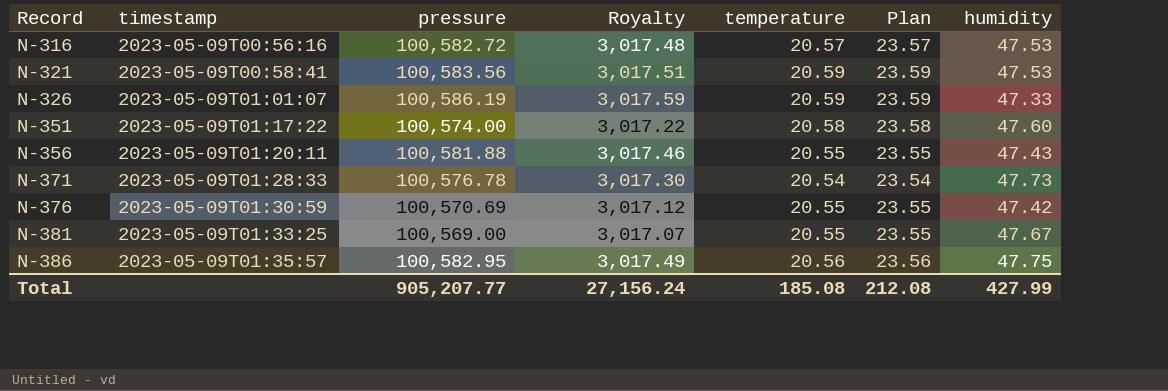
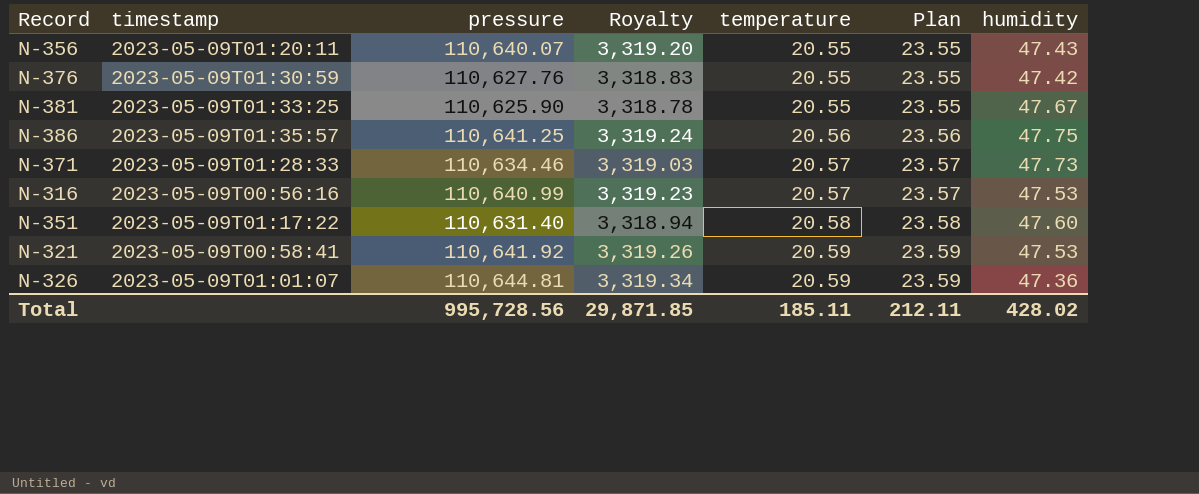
row order: Record ascending -> temperature ascending
N-356 | pressure: 100,581.88 -> 110,640.07
N-356 | Royalty: 3,017.46 -> 3,319.20
N-376 | pressure: 100,570.69 -> 110,627.76
N-376 | Royalty: 3,017.12 -> 3,318.83
N-381 | pressure: 100,569.00 -> 110,625.90
N-381 | Royalty: 3,017.07 -> 3,318.78
N-386 | pressure: 100,582.95 -> 110,641.25
N-386 | Royalty: 3,017.49 -> 3,319.24
N-371 | pressure: 100,576.78 -> 110,634.46
N-371 | Royalty: 3,017.30 -> 3,319.03
N-371 | temperature: 20.54 -> 20.57
N-371 | Plan: 23.54 -> 23.57
N-316 | pressure: 100,582.72 -> 110,640.99
N-316 | Royalty: 3,017.48 -> 3,319.23
N-351 | pressure: 100,574.00 -> 110,631.40
N-351 | Royalty: 3,017.22 -> 3,318.94
N-321 | pressure: 100,583.56 -> 110,641.92
N-321 | Royalty: 3,017.51 -> 3,319.26
N-326 | pressure: 100,586.19 -> 110,644.81
N-326 | Royalty: 3,017.59 -> 3,319.34
N-326 | humidity: 47.33 -> 47.36
Total | pressure: 905,207.77 -> 995,728.56
Total | Royalty: 27,156.24 -> 29,871.85
Total | temperature: 185.08 -> 185.11
Total | Plan: 212.08 -> 212.11
Total | humidity: 427.99 -> 428.02

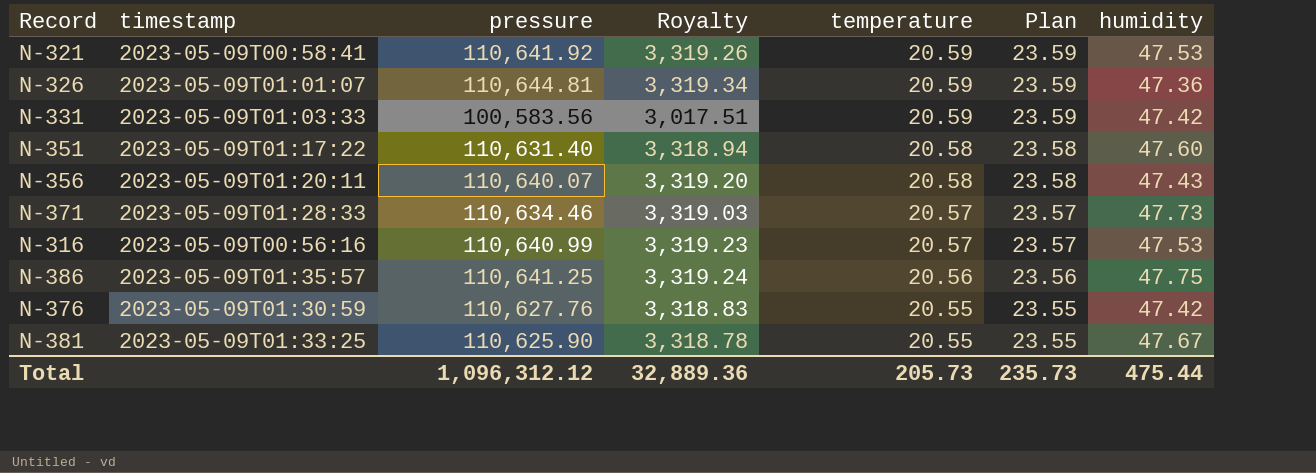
row order: temperature ascending -> temperature descending
row N-331: none -> 2023-05-09T01:03:33 | 100,583.56 | 3,017.51 | 20.59 | 23.59 | 47.42
N-356 | temperature: 20.55 -> 20.58
N-356 | Plan: 23.55 -> 23.58
Total | pressure: 995,728.56 -> 1,096,312.12
Total | Royalty: 29,871.85 -> 32,889.36
Total | temperature: 185.11 -> 205.73
Total | Plan: 212.11 -> 235.73
Total | humidity: 428.02 -> 475.44

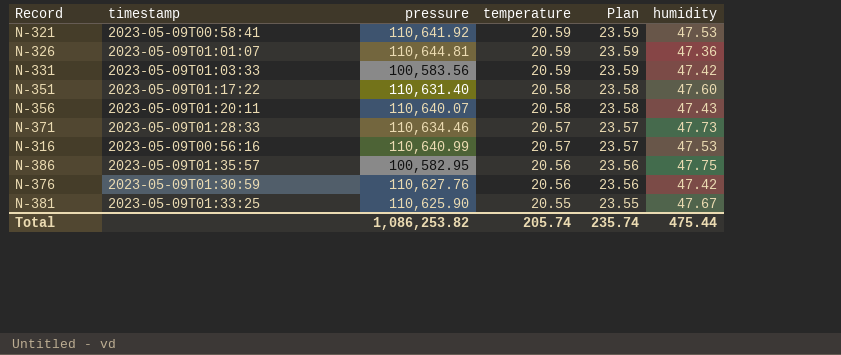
column Royalty | formula: [pressure] * 0.03 -> none
N-386 | pressure: 110,641.25 -> 100,582.95
N-376 | temperature: 20.55 -> 20.56
N-376 | Plan: 23.55 -> 23.56
Total | pressure: 1,096,312.12 -> 1,086,253.82
Total | temperature: 205.73 -> 205.74
Total | Plan: 235.73 -> 235.74

